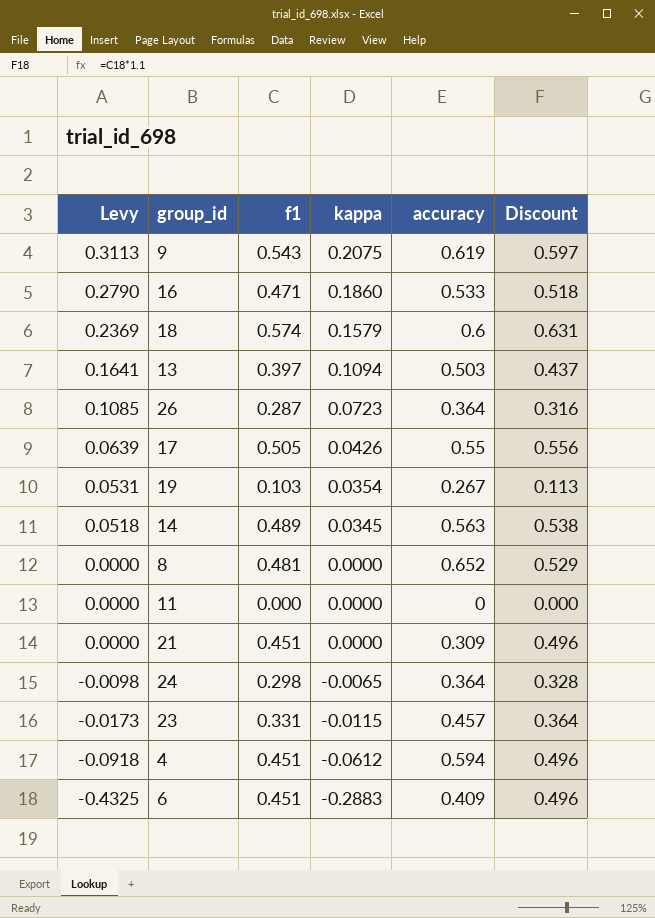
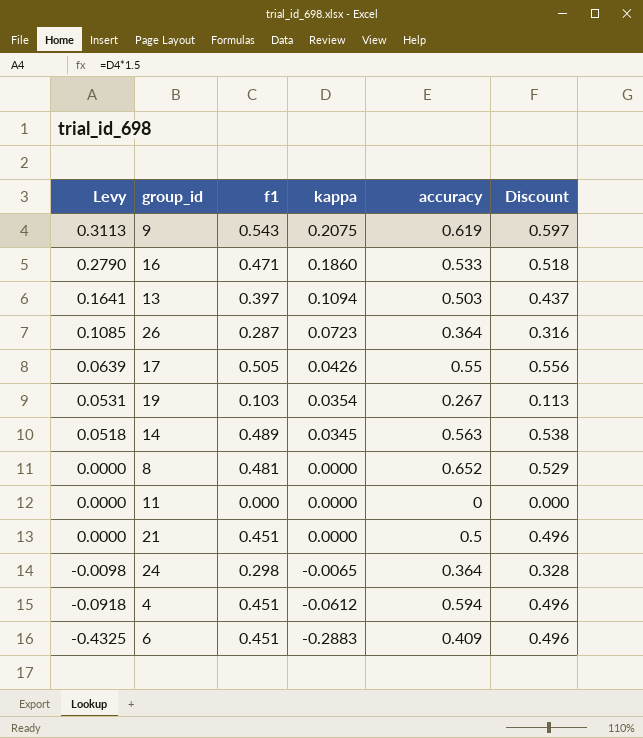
row 18: 0.2369 | 0.574 | 0.1579 | 0.6 | 0.631 -> none
row 23: -0.0173 | 0.331 | -0.0115 | 0.457 | 0.364 -> none
21 | accuracy: 0.309 -> 0.5

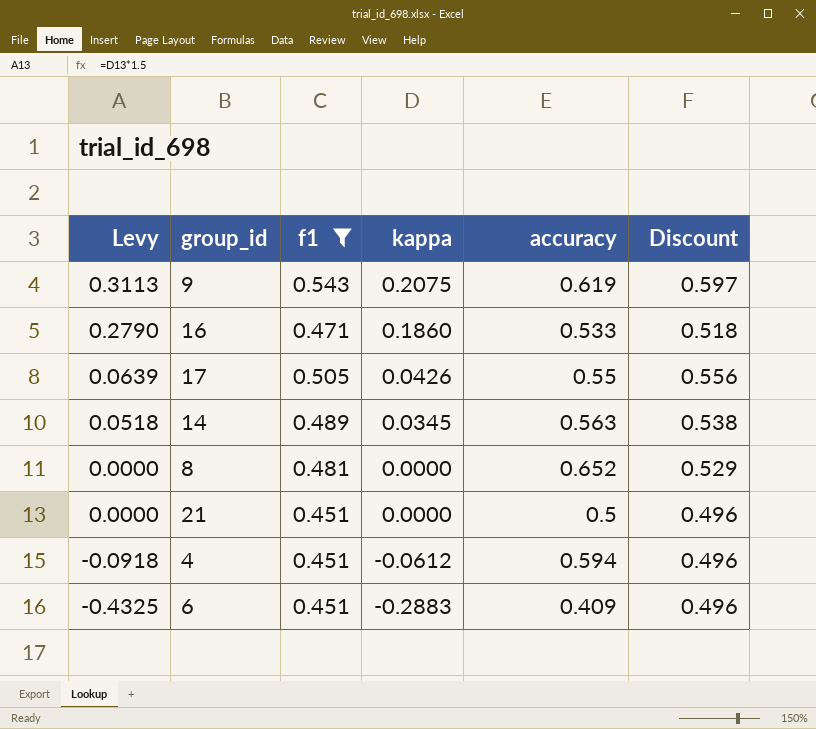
filter: none -> f1 >= 0.451

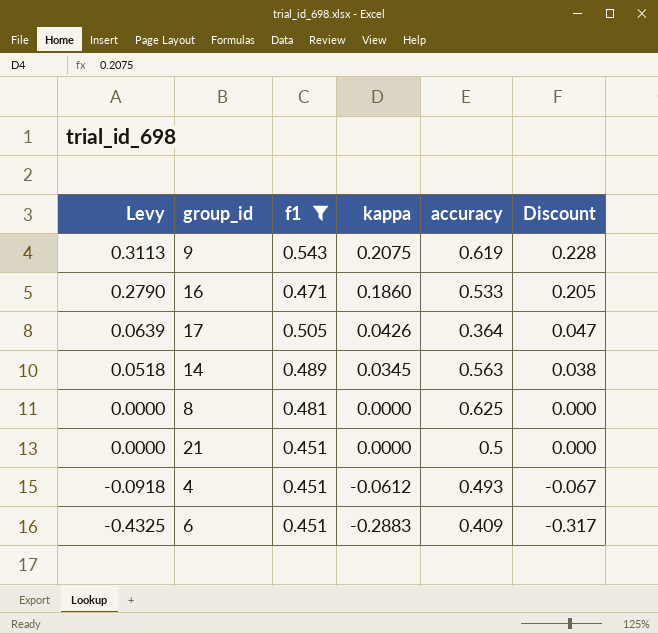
column Discount | formula: [f1] * 1.1 -> [kappa] * 1.1
17 | accuracy: 0.55 -> 0.364
8 | accuracy: 0.652 -> 0.625
4 | accuracy: 0.594 -> 0.493

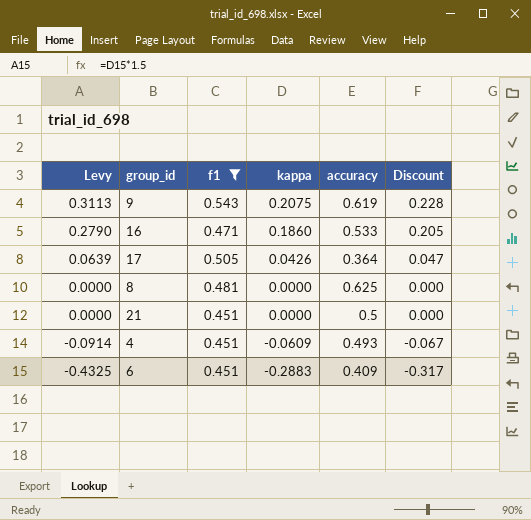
row 14: 0.0518 | 0.489 | 0.0345 | 0.563 | 0.038 -> none
4 | Levy: -0.0918 -> -0.0914
4 | kappa: -0.0612 -> -0.0609

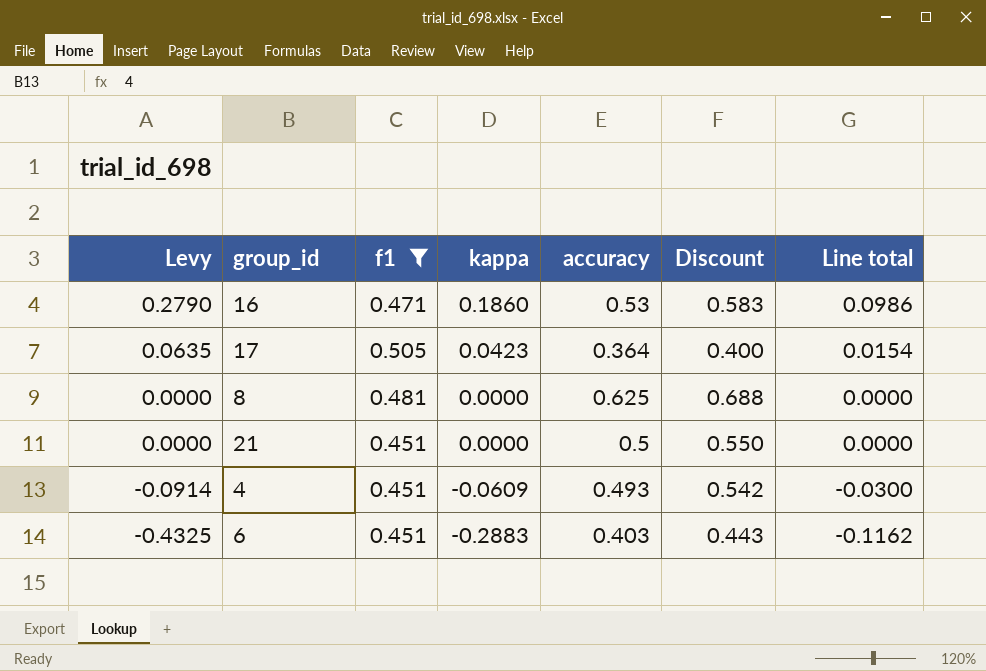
column Discount | formula: [kappa] * 1.1 -> [accuracy] * 1.1
column Line total | formula: none -> [kappa] * [accuracy]
row 9: 0.3113 | 0.543 | 0.2075 | 0.619 | 0.228 -> none
16 | accuracy: 0.533 -> 0.53
17 | Levy: 0.0639 -> 0.0635
17 | kappa: 0.0426 -> 0.0423
6 | accuracy: 0.409 -> 0.403

